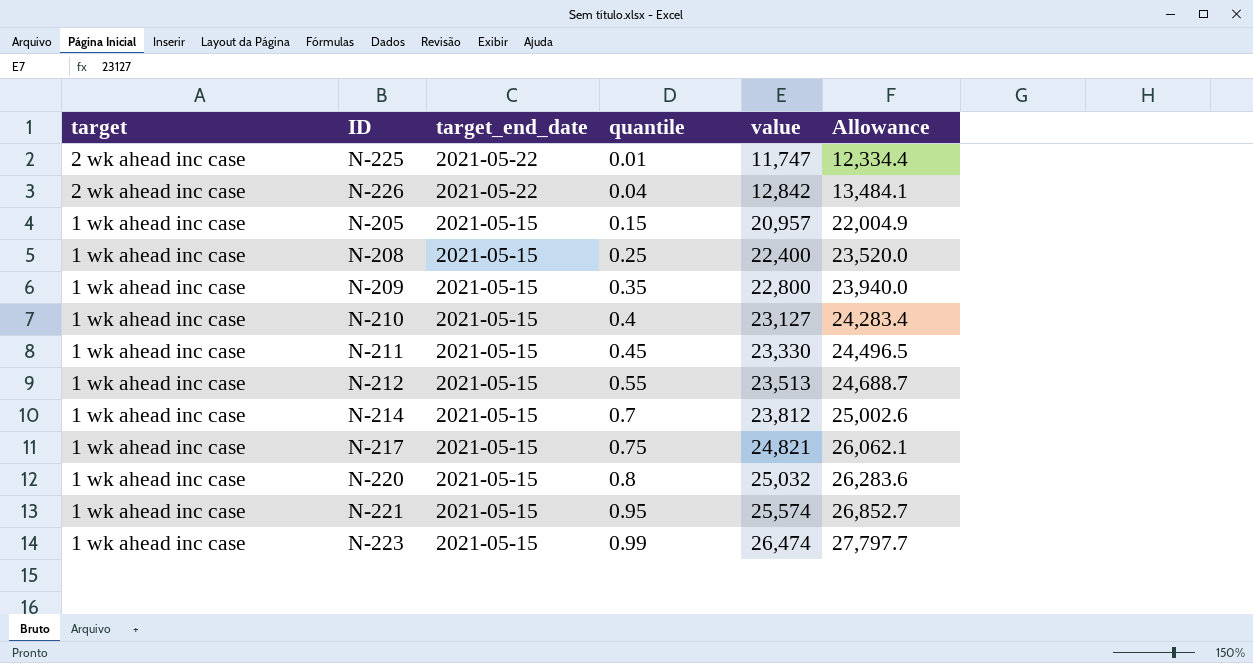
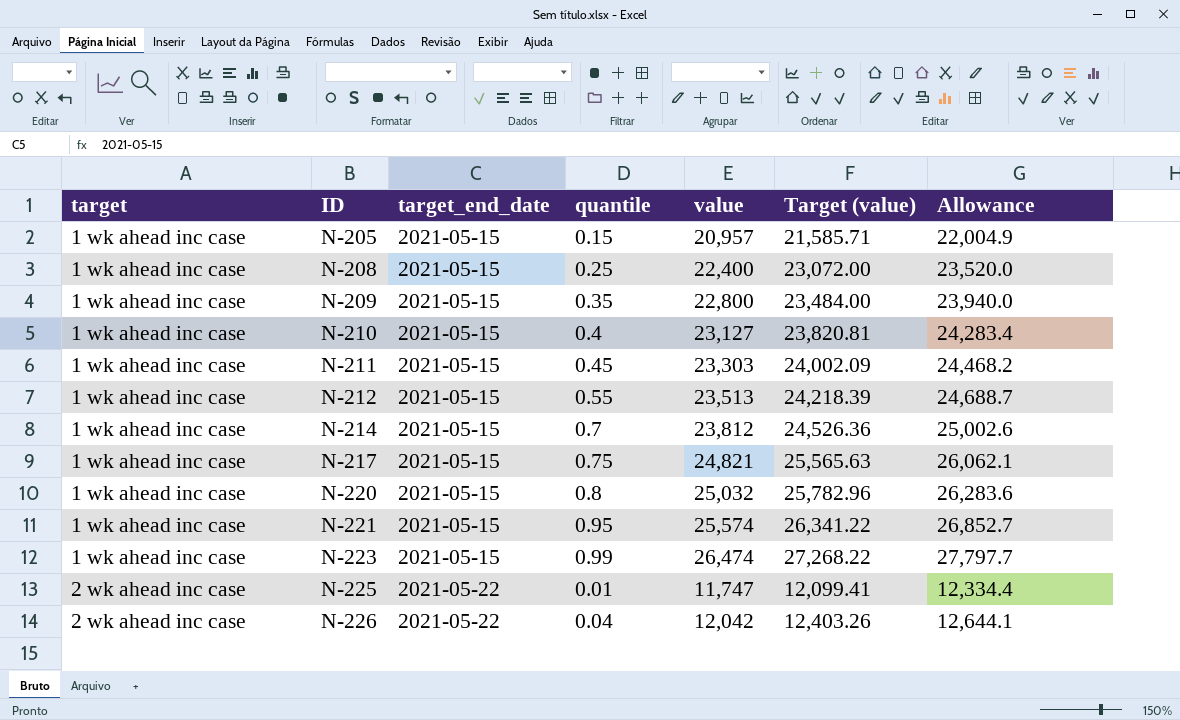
row order: target descending -> target ascending
column Target (value) | formula: none -> [value] * 1.03
N-211 | value: 23,330 -> 23,303
N-211 | Allowance: 24,496.5 -> 24,468.2
N-226 | value: 12,842 -> 12,042
N-226 | Allowance: 13,484.1 -> 12,644.1

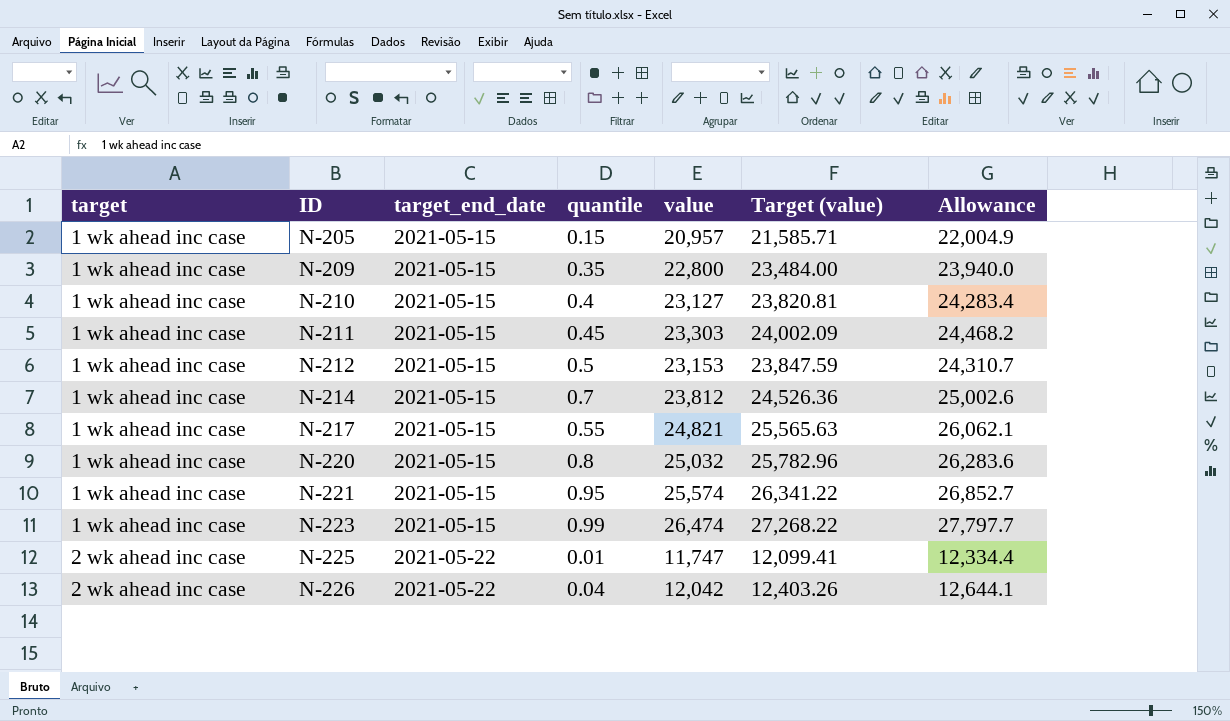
row N-208: 1 wk ahead inc case | 2021-05-15 | 0.25 | 22,400 | 23,072.00 | 23,520.0 -> none
N-212 | quantile: 0.55 -> 0.5
N-212 | value: 23,513 -> 23,153
N-212 | Target (value): 24,218.39 -> 23,847.59
N-212 | Allowance: 24,688.7 -> 24,310.7
N-217 | quantile: 0.75 -> 0.55

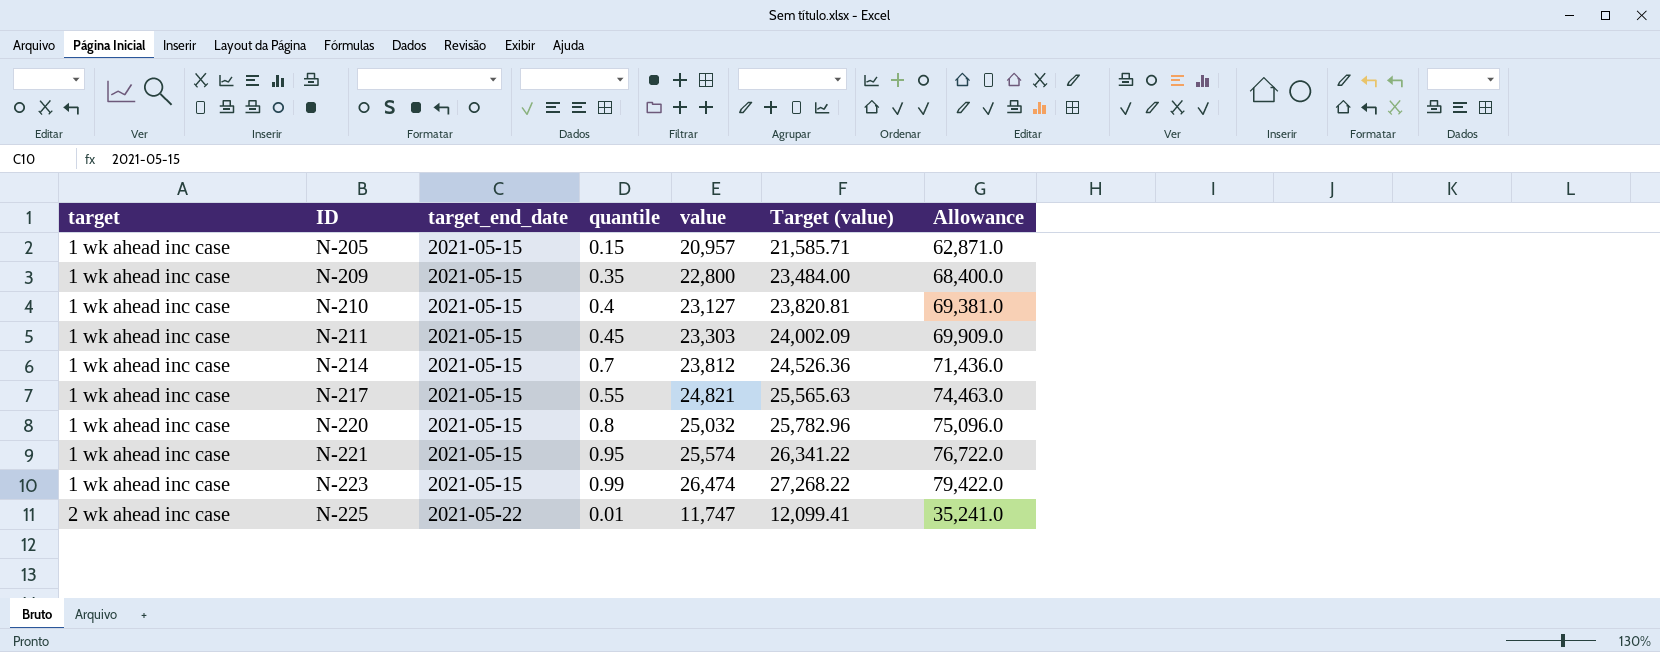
column Allowance | formula: [value] * 1.05 -> [value] * 3
row N-212: 1 wk ahead inc case | 2021-05-15 | 0.5 | 23,153 | 23,847.59 | 24,310.7 -> none
row N-226: 2 wk ahead inc case | 2021-05-22 | 0.04 | 12,042 | 12,403.26 | 12,644.1 -> none

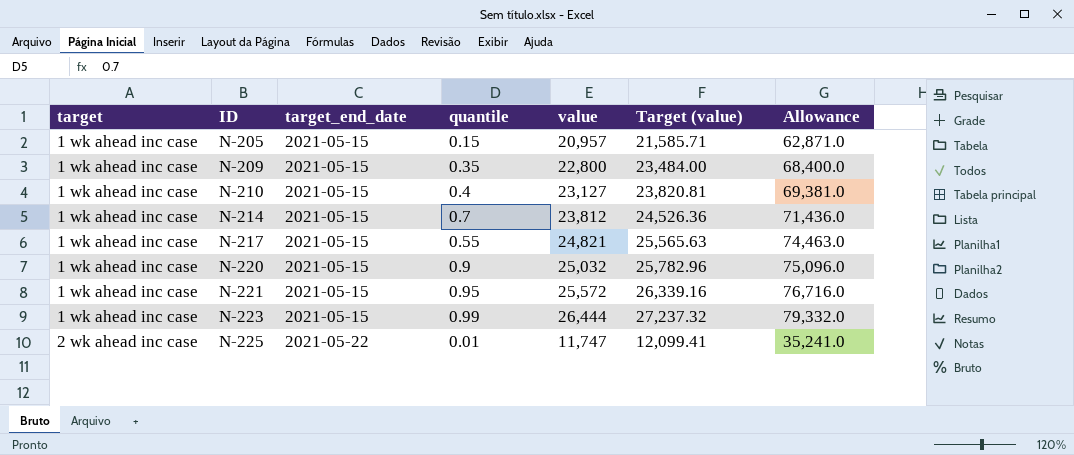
row N-211: 1 wk ahead inc case | 2021-05-15 | 0.45 | 23,303 | 24,002.09 | 69,909.0 -> none
N-220 | quantile: 0.8 -> 0.9
N-221 | value: 25,574 -> 25,572
N-221 | Target (value): 26,341.22 -> 26,339.16
N-221 | Allowance: 76,722.0 -> 76,716.0
N-223 | value: 26,474 -> 26,444
N-223 | Target (value): 27,268.22 -> 27,237.32
N-223 | Allowance: 79,422.0 -> 79,332.0

